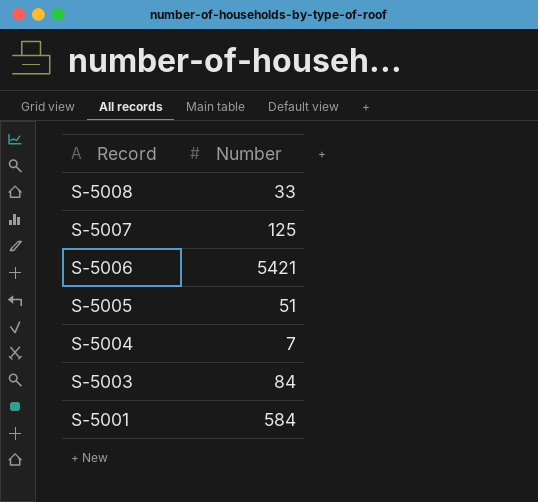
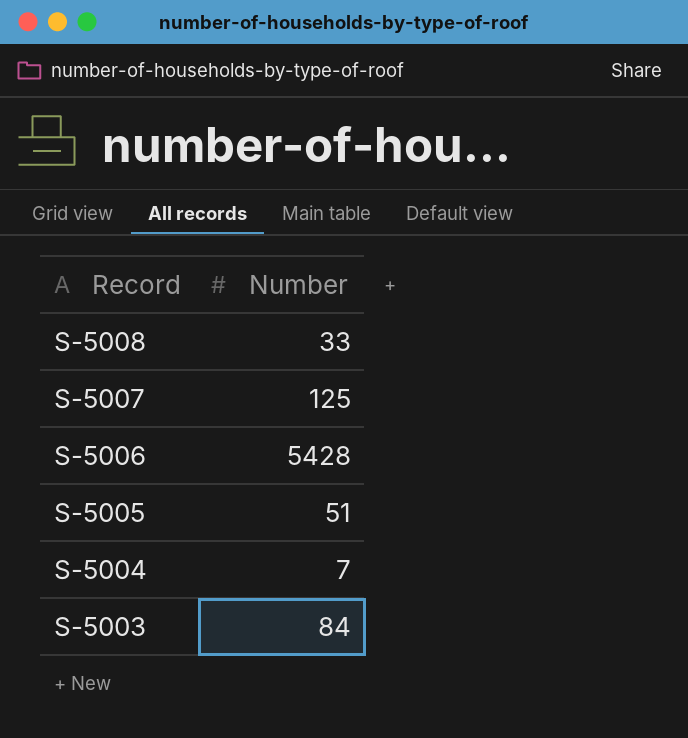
row S-5001: 584 -> none
S-5006 | Number: 5421 -> 5428

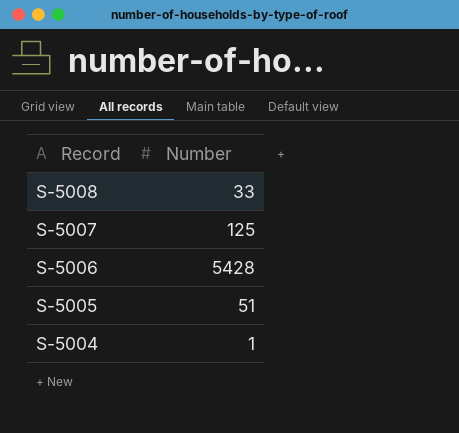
row S-5003: 84 -> none
S-5004 | Number: 7 -> 1

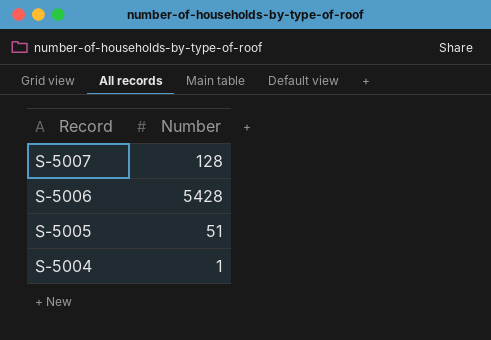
row S-5008: 33 -> none
S-5007 | Number: 125 -> 128

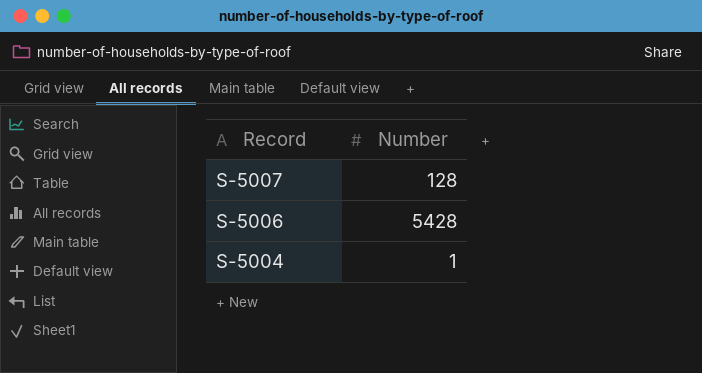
row S-5005: 51 -> none

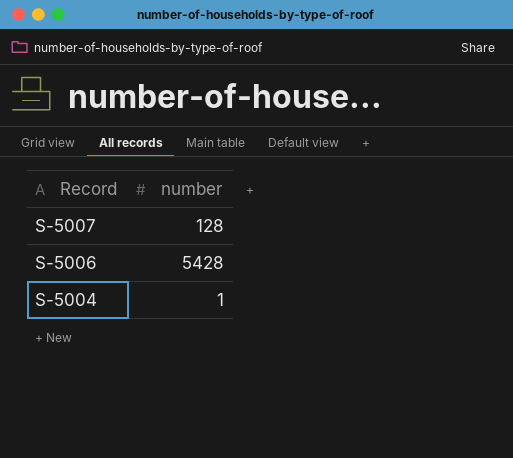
column name: Number -> number

